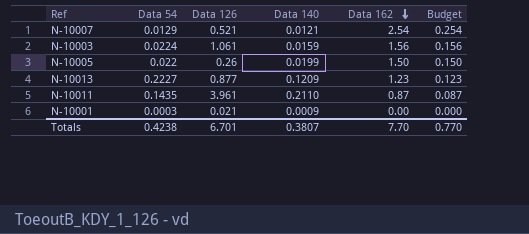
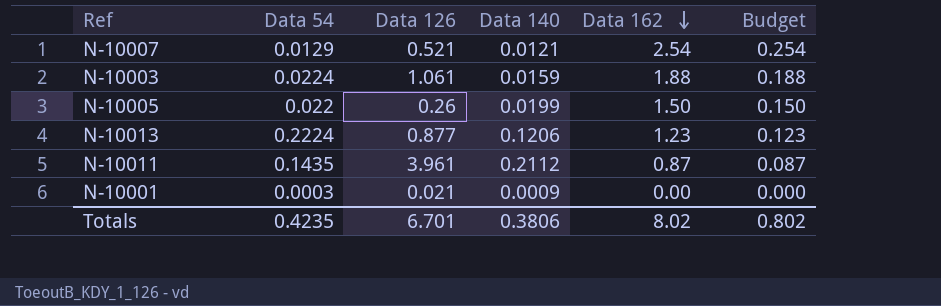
N-10003 | Data 162: 1.56 -> 1.88
N-10003 | Budget: 0.156 -> 0.188
N-10013 | Data 54: 0.2227 -> 0.2224
N-10013 | Data 140: 0.1209 -> 0.1206
N-10011 | Data 140: 0.2110 -> 0.2112
Totals | Data 54: 0.4238 -> 0.4235
Totals | Data 140: 0.3807 -> 0.3806
Totals | Data 162: 7.70 -> 8.02
Totals | Budget: 0.770 -> 0.802

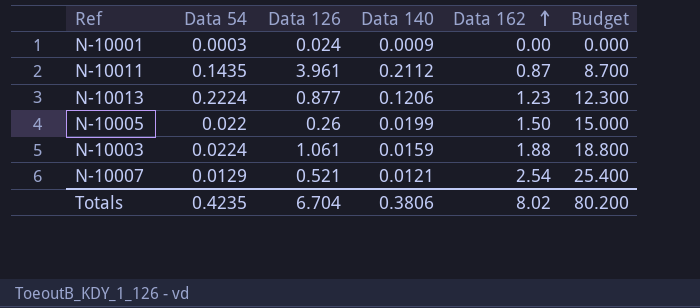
row order: Data 162 descending -> Data 162 ascending
column Budget | formula: [Data 162] * 0.1 -> [Data 162] * 10
N-10001 | Data 126: 0.021 -> 0.024
Totals | Data 126: 6.701 -> 6.704
Totals | Budget: 0.802 -> 80.200

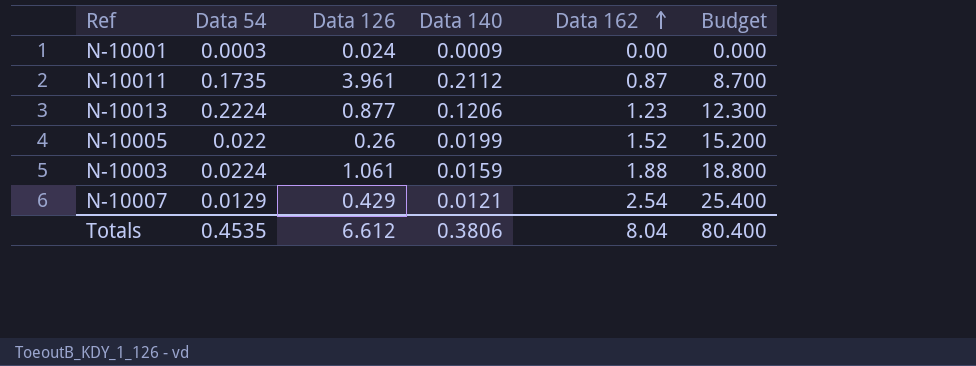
N-10011 | Data 54: 0.1435 -> 0.1735
N-10005 | Data 162: 1.50 -> 1.52
N-10005 | Budget: 15.000 -> 15.200
N-10007 | Data 126: 0.521 -> 0.429
Totals | Data 54: 0.4235 -> 0.4535
Totals | Data 126: 6.704 -> 6.612
Totals | Data 162: 8.02 -> 8.04
Totals | Budget: 80.200 -> 80.400

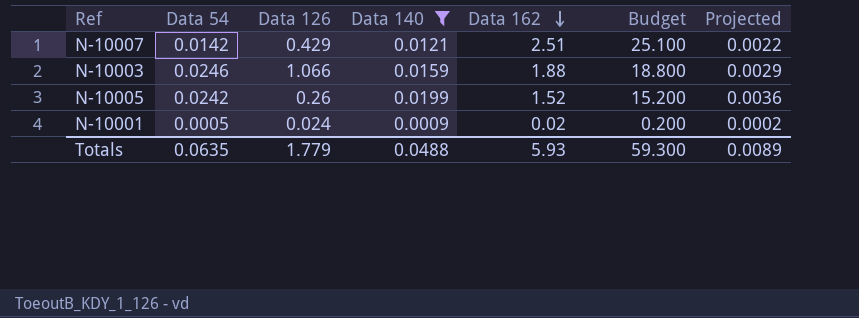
filter: none -> Data 140 <= 0.0199
row order: Data 162 ascending -> Data 162 descending
column Projected | formula: none -> [Data 140] * 0.18
N-10007 | Data 54: 0.0129 -> 0.0142
N-10007 | Data 162: 2.54 -> 2.51
N-10007 | Budget: 25.400 -> 25.100
N-10003 | Data 54: 0.0224 -> 0.0246
N-10003 | Data 126: 1.061 -> 1.066
N-10005 | Data 54: 0.022 -> 0.0242
N-10001 | Data 54: 0.0003 -> 0.0005
N-10001 | Data 162: 0.00 -> 0.02
N-10001 | Budget: 0.000 -> 0.200
Totals | Data 54: 0.4535 -> 0.0635
Totals | Data 126: 6.612 -> 1.779
Totals | Data 140: 0.3806 -> 0.0488
Totals | Data 162: 8.04 -> 5.93
Totals | Budget: 80.400 -> 59.300

